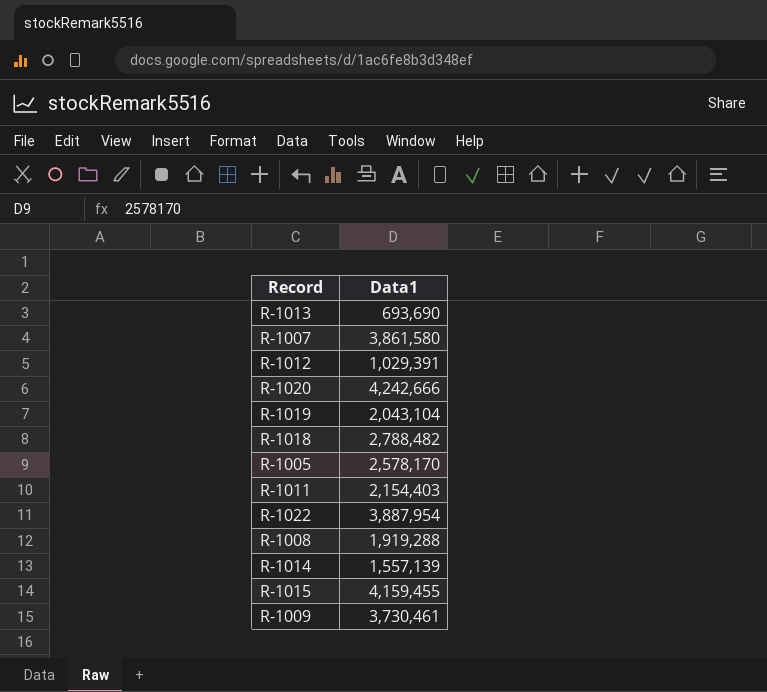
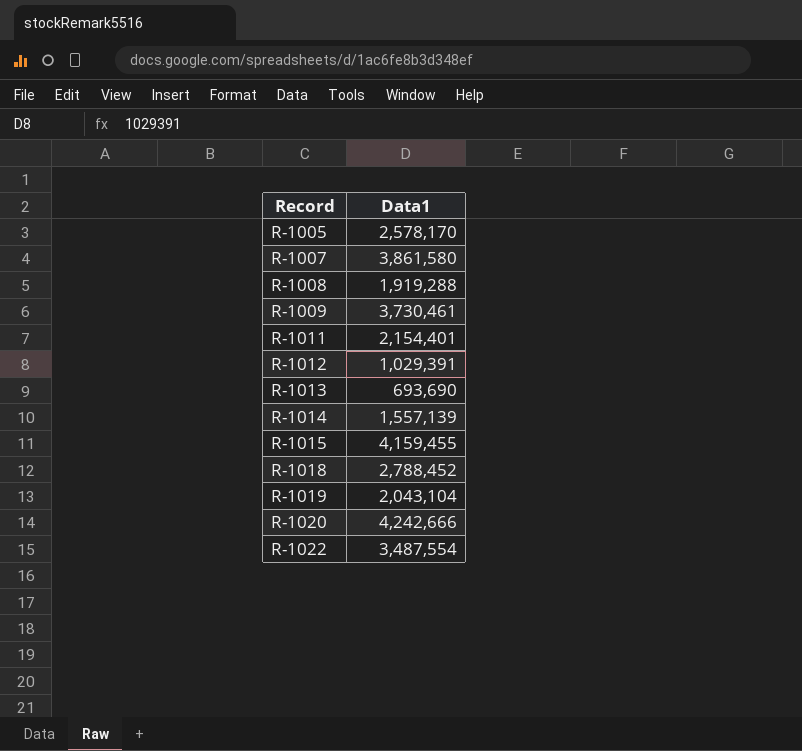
row order: none -> Record ascending
R-1011 | Data1: 2,154,403 -> 2,154,401
R-1018 | Data1: 2,788,482 -> 2,788,452
R-1022 | Data1: 3,887,954 -> 3,487,554

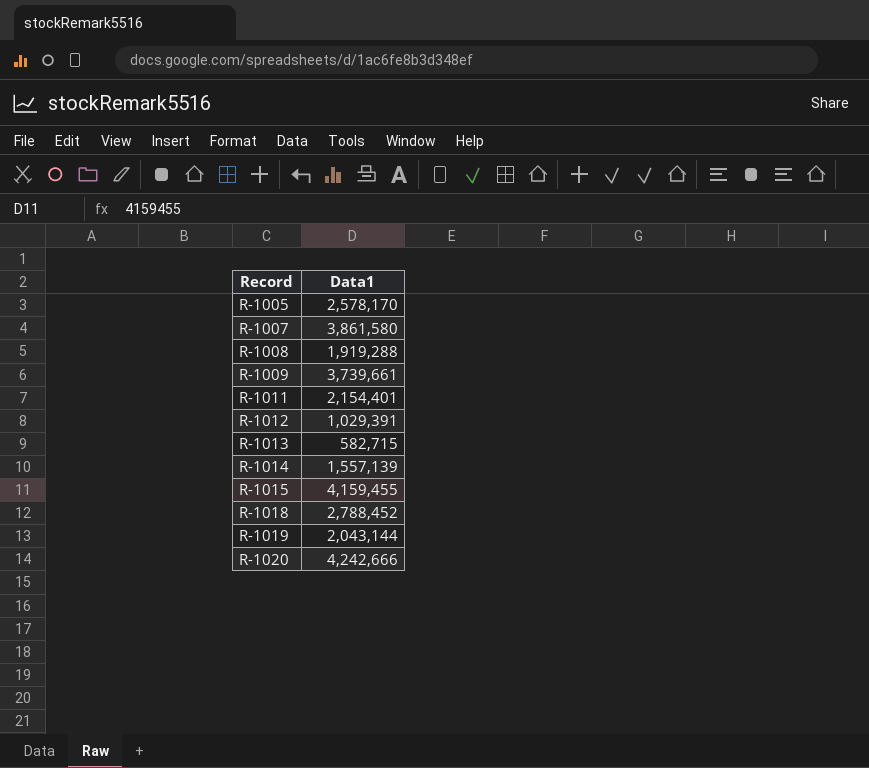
row R-1022: 3,487,554 -> none
R-1009 | Data1: 3,730,461 -> 3,739,661
R-1013 | Data1: 693,690 -> 582,715
R-1019 | Data1: 2,043,104 -> 2,043,144

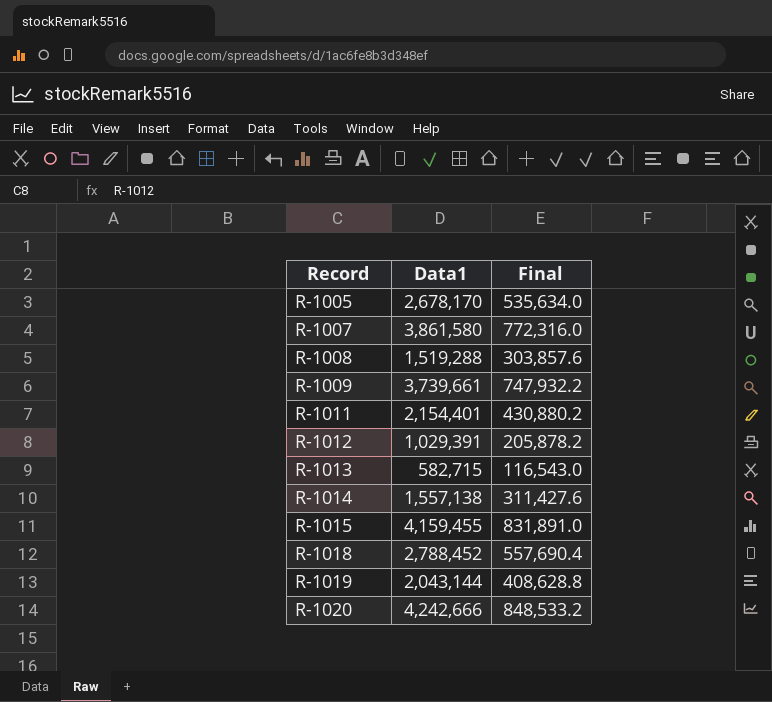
column Final | formula: none -> [Data1] * 0.2
R-1005 | Data1: 2,578,170 -> 2,678,170
R-1008 | Data1: 1,919,288 -> 1,519,288
R-1014 | Data1: 1,557,139 -> 1,557,138

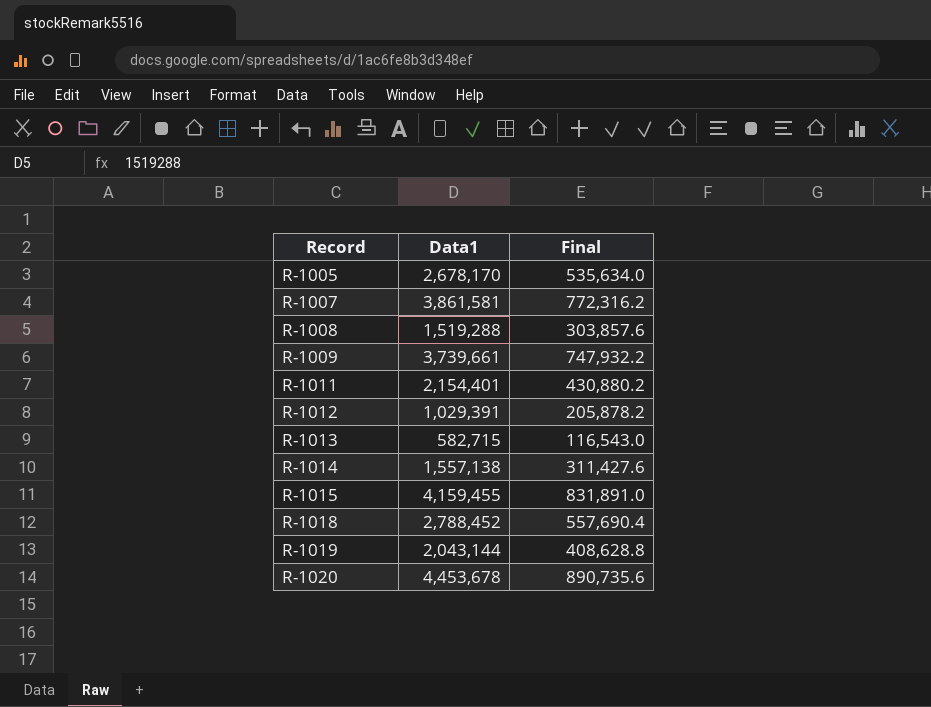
R-1007 | Data1: 3,861,580 -> 3,861,581
R-1007 | Final: 772,316.0 -> 772,316.2
R-1020 | Data1: 4,242,666 -> 4,453,678
R-1020 | Final: 848,533.2 -> 890,735.6

